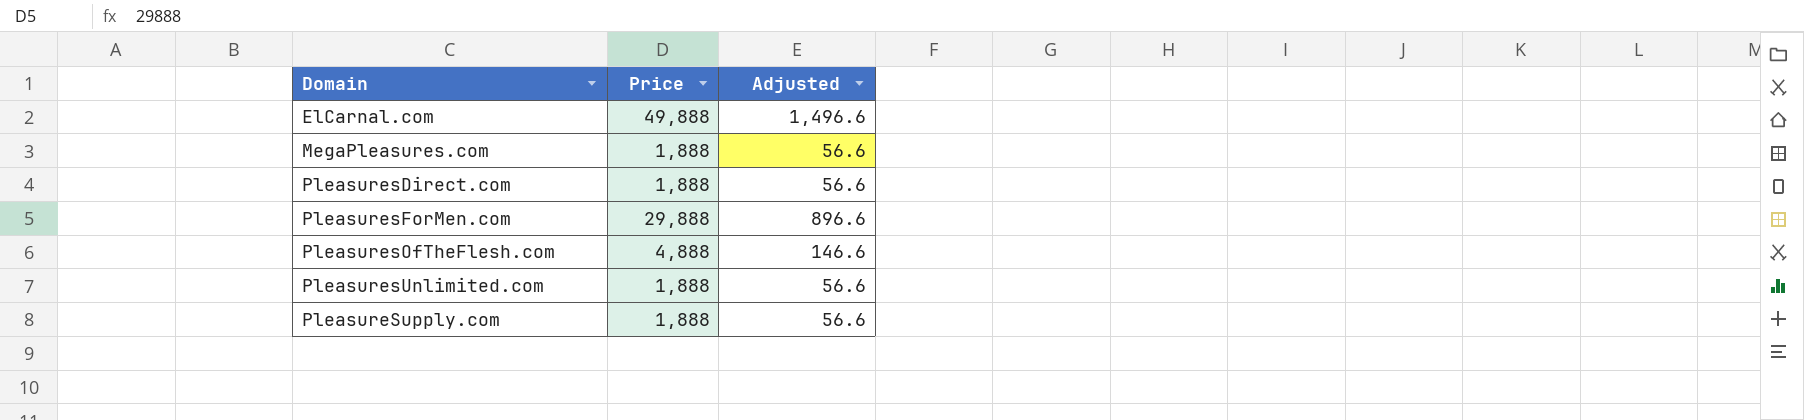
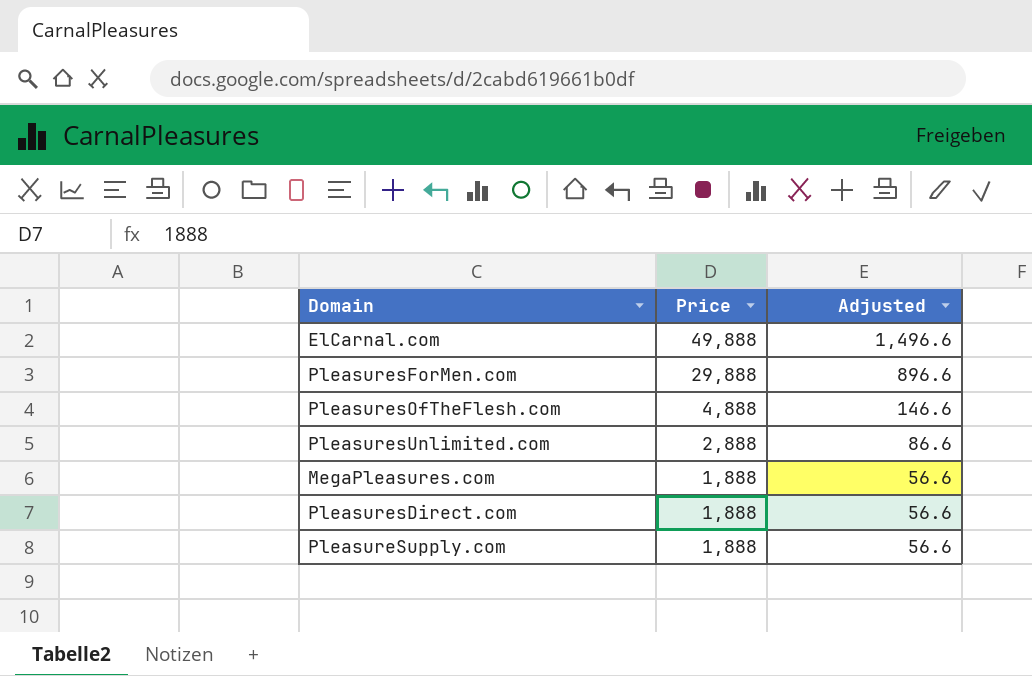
row order: Domain ascending -> Price descending
PleasuresUnlimited.com | Price: 1,888 -> 2,888
PleasuresUnlimited.com | Adjusted: 56.6 -> 86.6

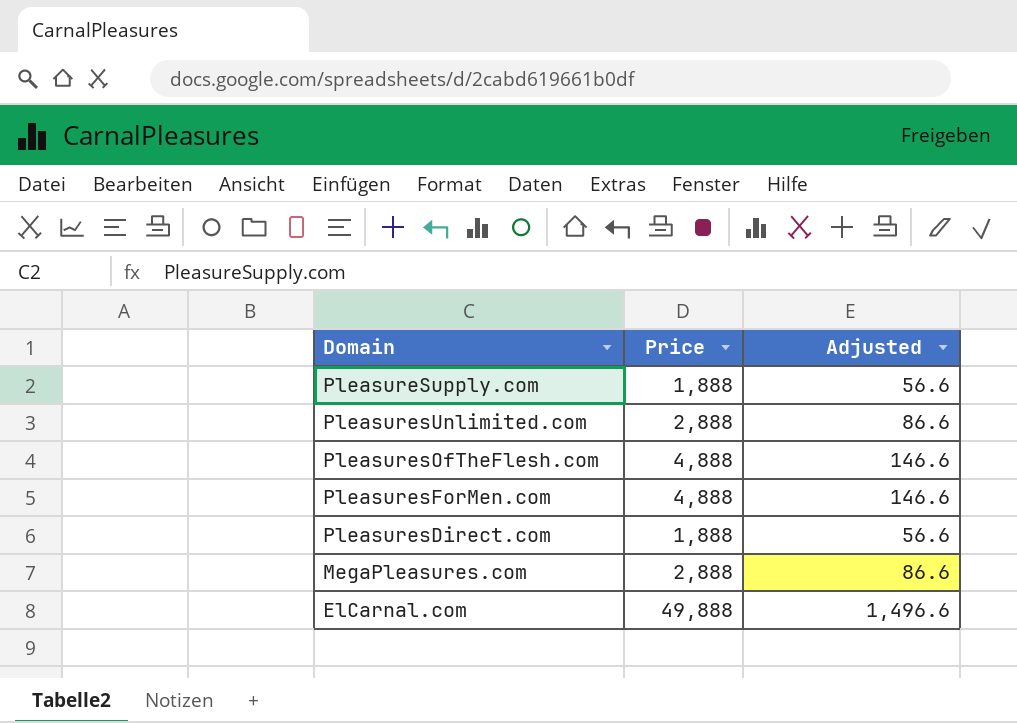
row order: Price descending -> Domain descending
PleasuresForMen.com | Price: 29,888 -> 4,888
PleasuresForMen.com | Adjusted: 896.6 -> 146.6
MegaPleasures.com | Price: 1,888 -> 2,888
MegaPleasures.com | Adjusted: 56.6 -> 86.6

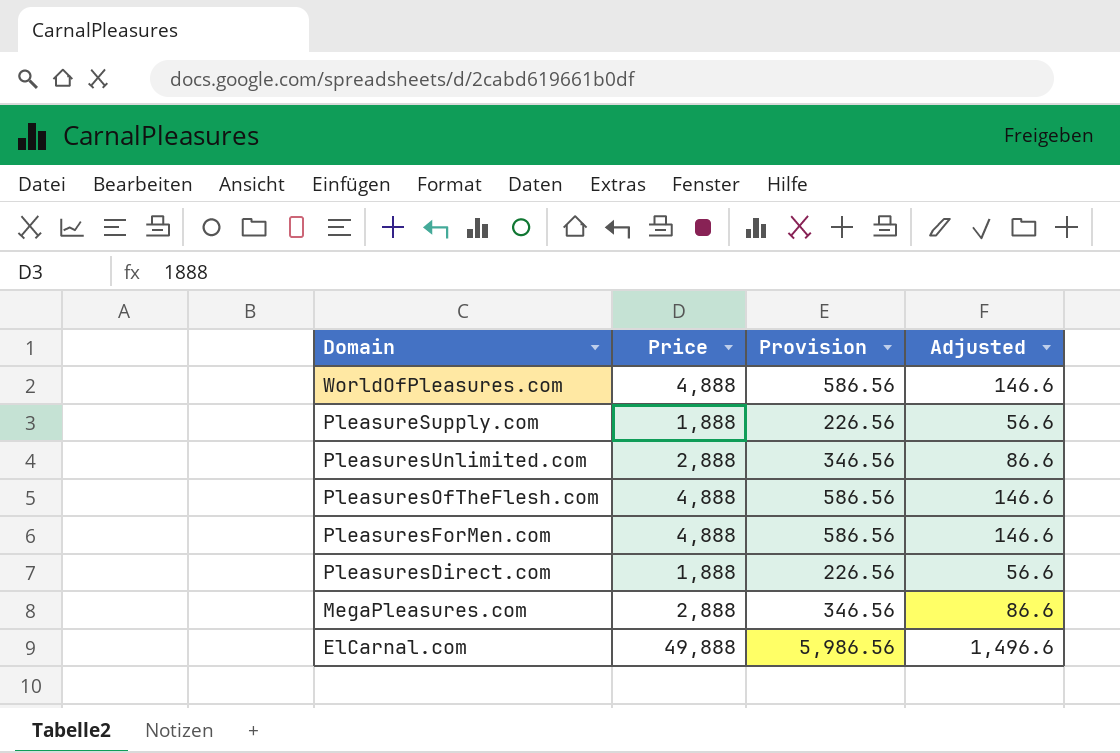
column Provision | formula: none -> [Price] * 0.12
row WorldOfPleasures.com: none -> 4,888 | 586.56 | 146.6

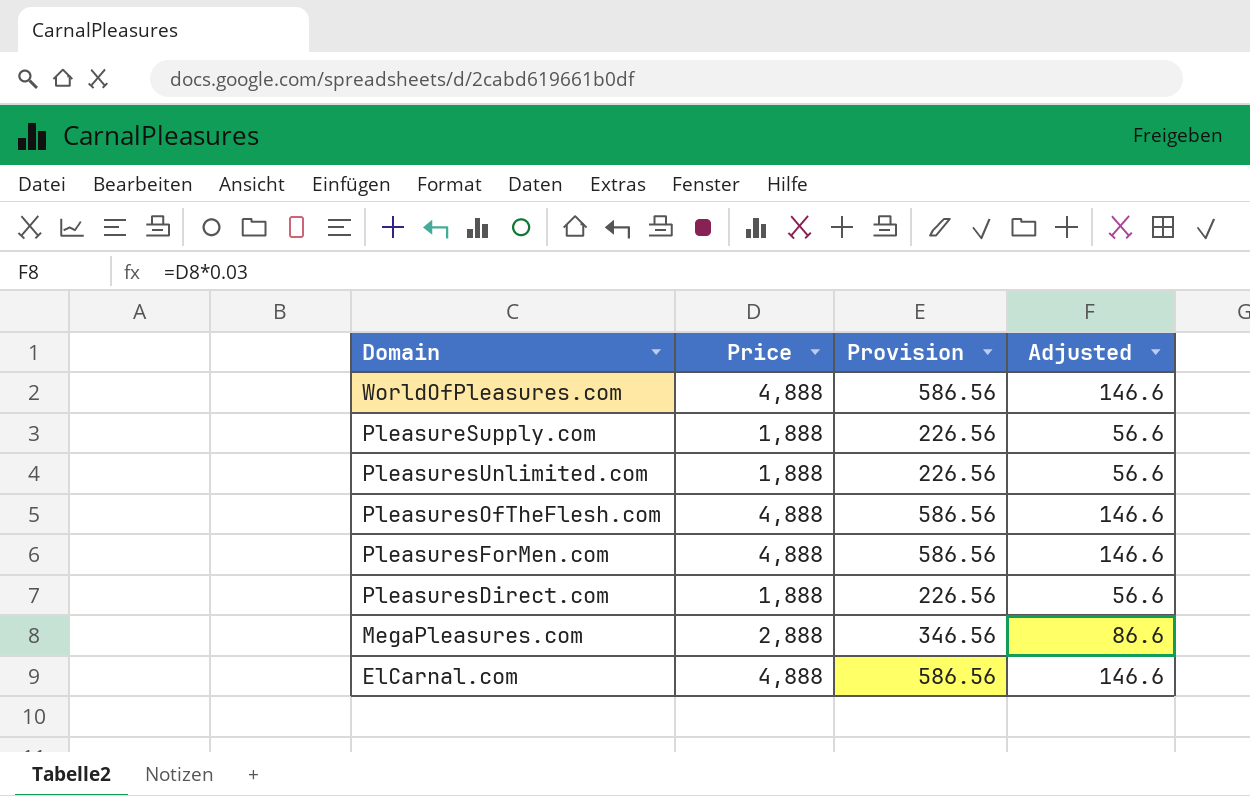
PleasuresUnlimited.com | Price: 2,888 -> 1,888
PleasuresUnlimited.com | Provision: 346.56 -> 226.56
PleasuresUnlimited.com | Adjusted: 86.6 -> 56.6
ElCarnal.com | Price: 49,888 -> 4,888
ElCarnal.com | Provision: 5,986.56 -> 586.56
ElCarnal.com | Adjusted: 1,496.6 -> 146.6

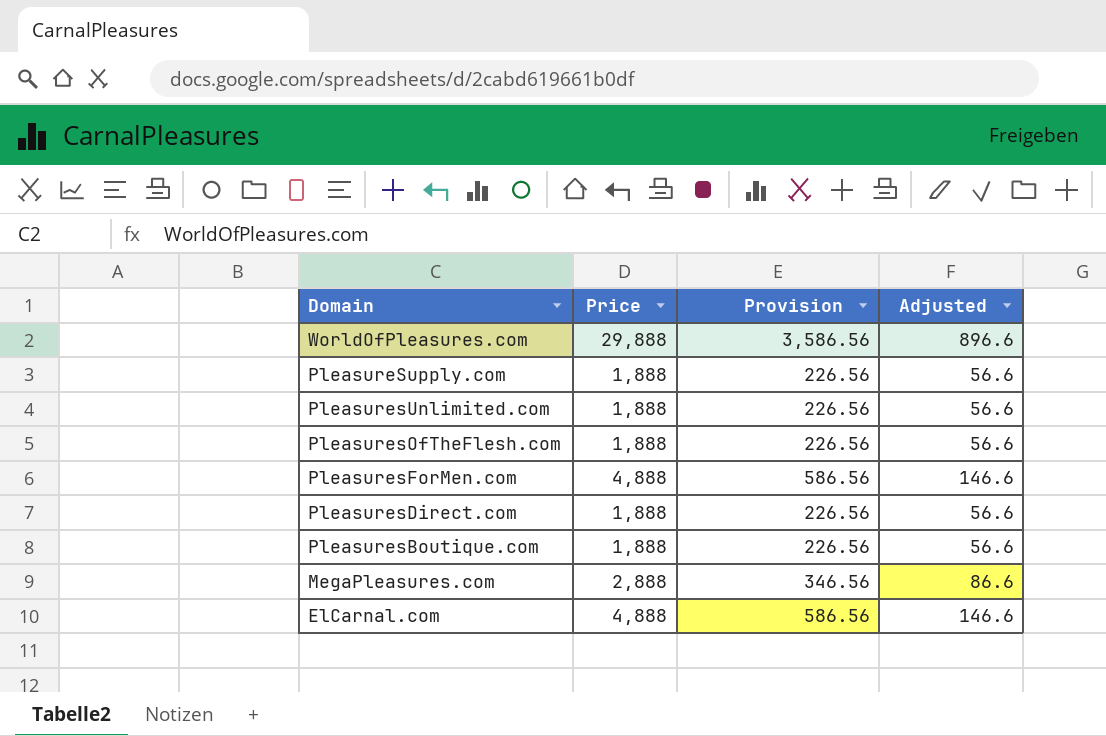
WorldOfPleasures.com | Price: 4,888 -> 29,888
WorldOfPleasures.com | Provision: 586.56 -> 3,586.56
WorldOfPleasures.com | Adjusted: 146.6 -> 896.6
PleasuresOfTheFlesh.com | Price: 4,888 -> 1,888
PleasuresOfTheFlesh.com | Provision: 586.56 -> 226.56
PleasuresOfTheFlesh.com | Adjusted: 146.6 -> 56.6
row PleasuresBoutique.com: none -> 1,888 | 226.56 | 56.6

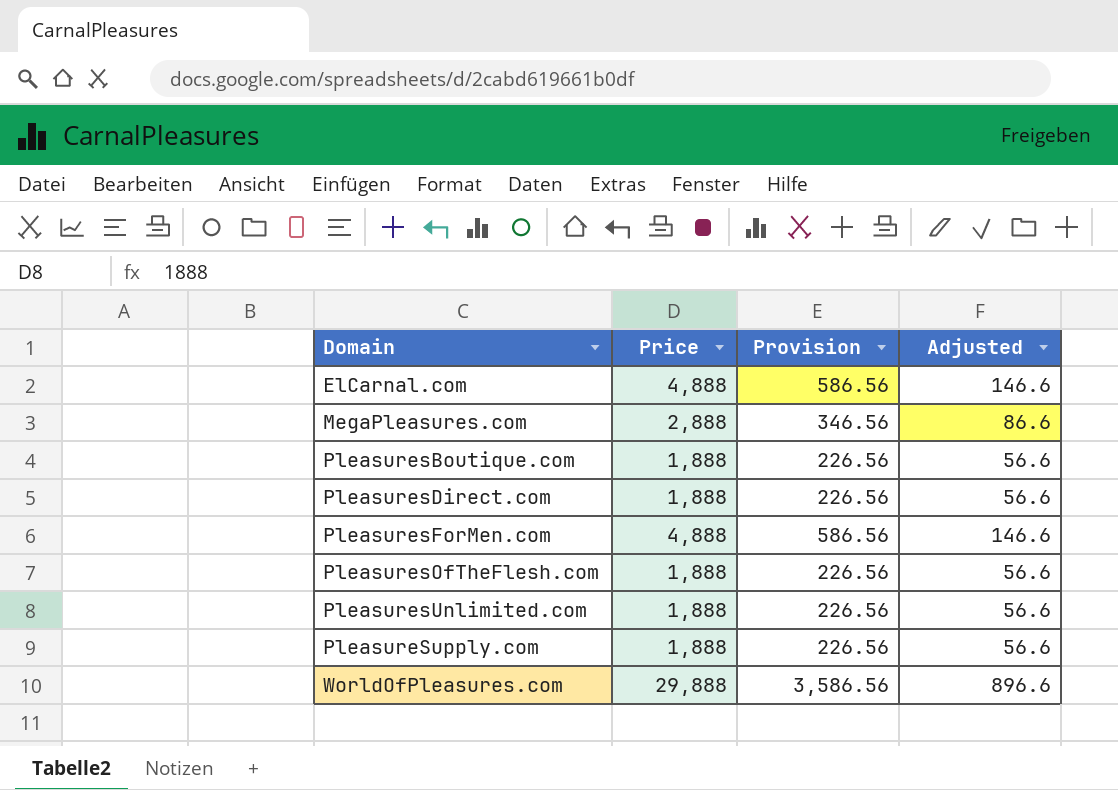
row order: Domain descending -> Domain ascending

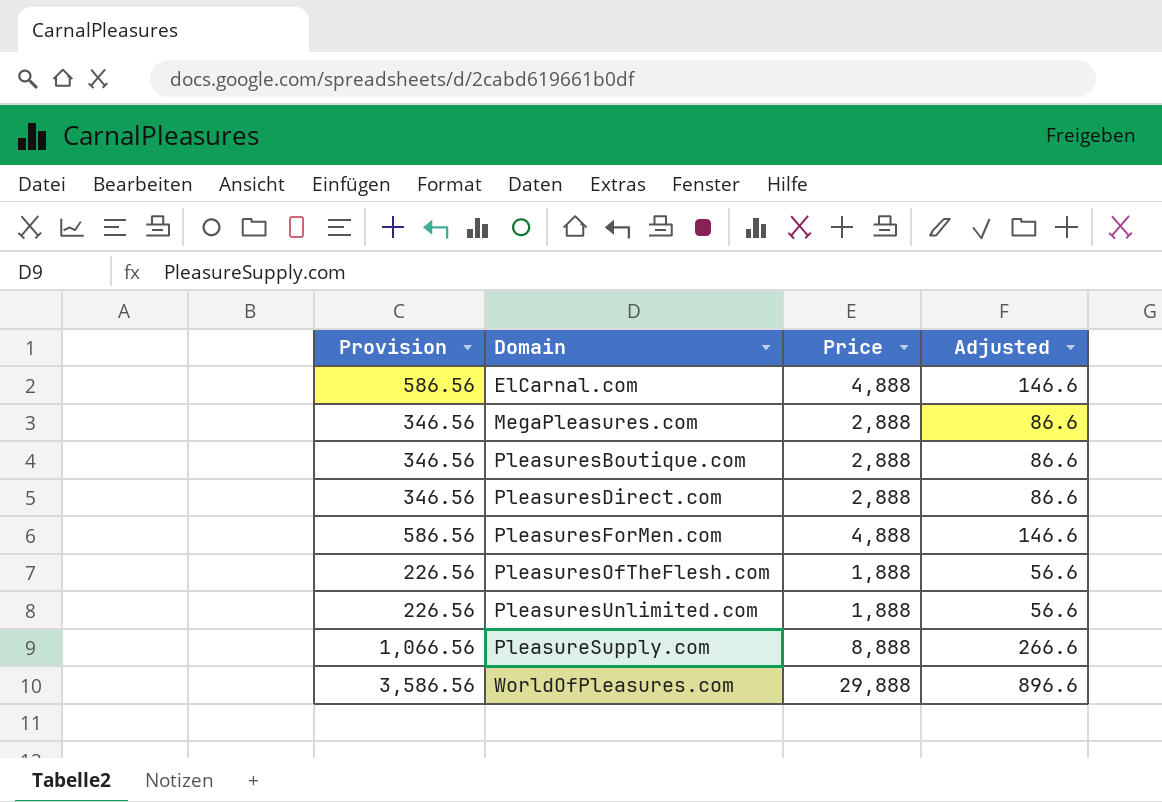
column Provision | position: 3 -> 1
PleasuresBoutique.com | Provision: 226.56 -> 346.56
PleasuresBoutique.com | Price: 1,888 -> 2,888
PleasuresBoutique.com | Adjusted: 56.6 -> 86.6
PleasuresDirect.com | Provision: 226.56 -> 346.56
PleasuresDirect.com | Price: 1,888 -> 2,888
PleasuresDirect.com | Adjusted: 56.6 -> 86.6
PleasureSupply.com | Provision: 226.56 -> 1,066.56
PleasureSupply.com | Price: 1,888 -> 8,888
PleasureSupply.com | Adjusted: 56.6 -> 266.6

